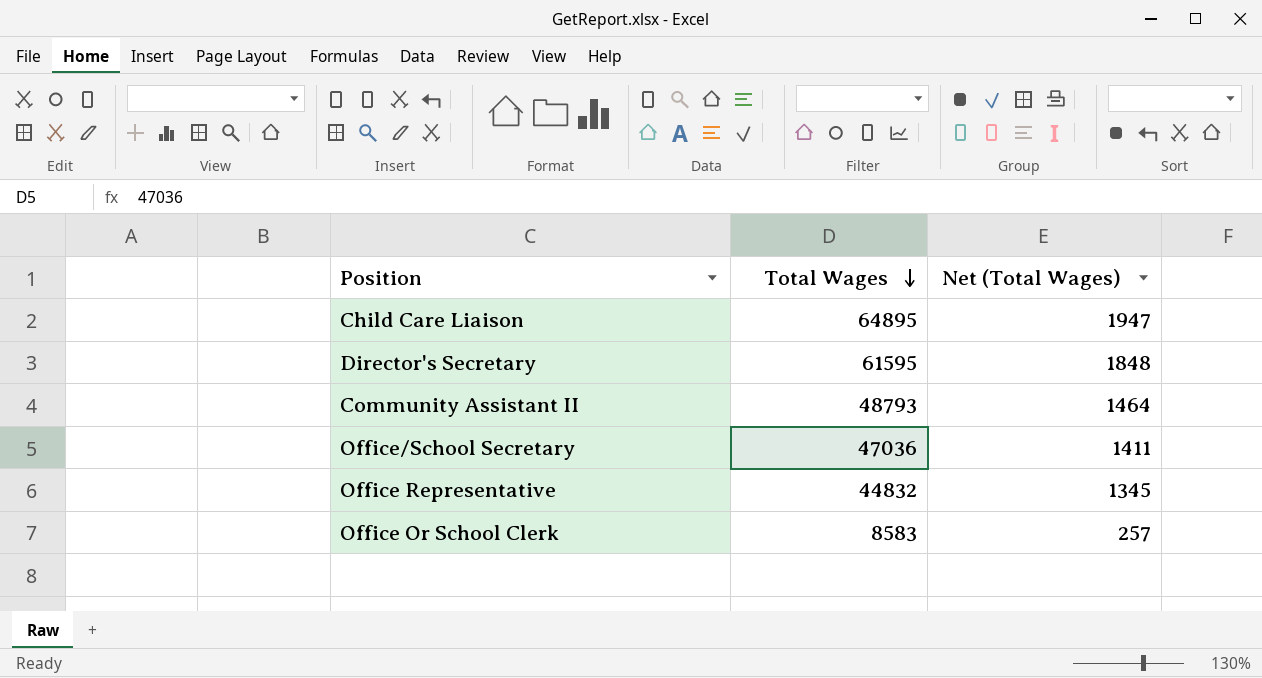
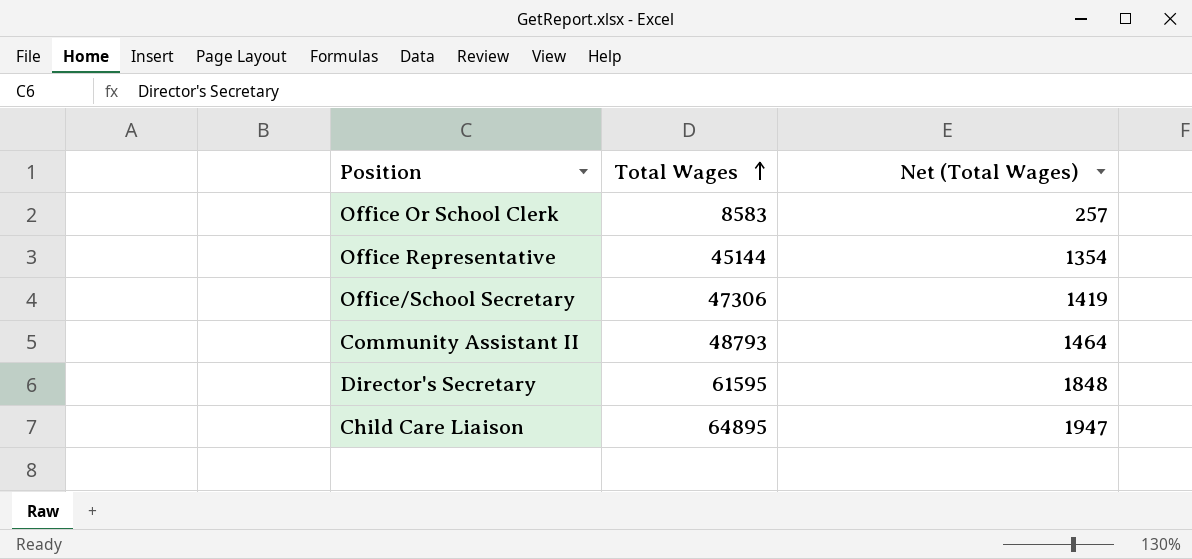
row order: Total Wages descending -> Total Wages ascending
Office Representative | Total Wages: 44832 -> 45144
Office Representative | Net (Total Wages): 1345 -> 1354
Office/School Secretary | Total Wages: 47036 -> 47306
Office/School Secretary | Net (Total Wages): 1411 -> 1419

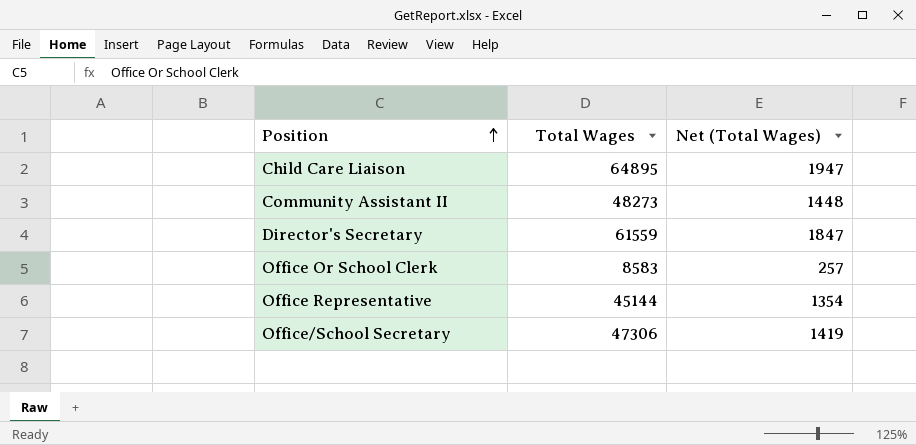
row order: Total Wages ascending -> Position ascending
Community Assistant II | Total Wages: 48793 -> 48273
Community Assistant II | Net (Total Wages): 1464 -> 1448
Director's Secretary | Total Wages: 61595 -> 61559
Director's Secretary | Net (Total Wages): 1848 -> 1847

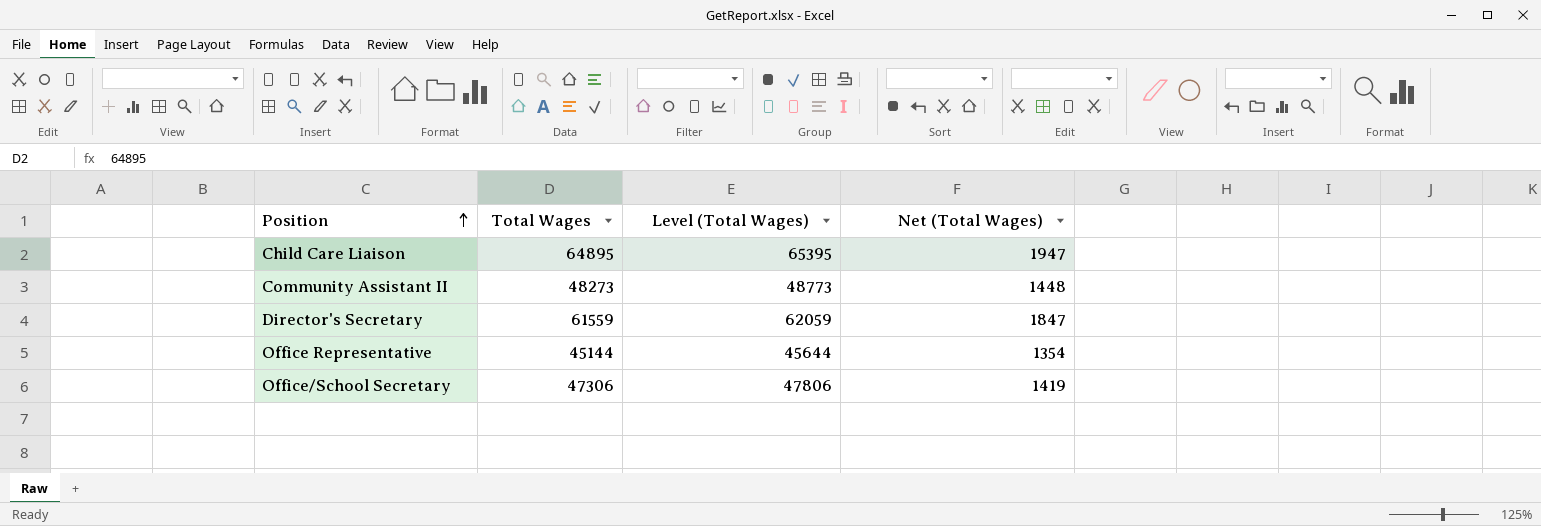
column Level (Total Wages) | formula: none -> [Total Wages] + 500
row Office Or School Clerk: 8583 | 257 -> none

